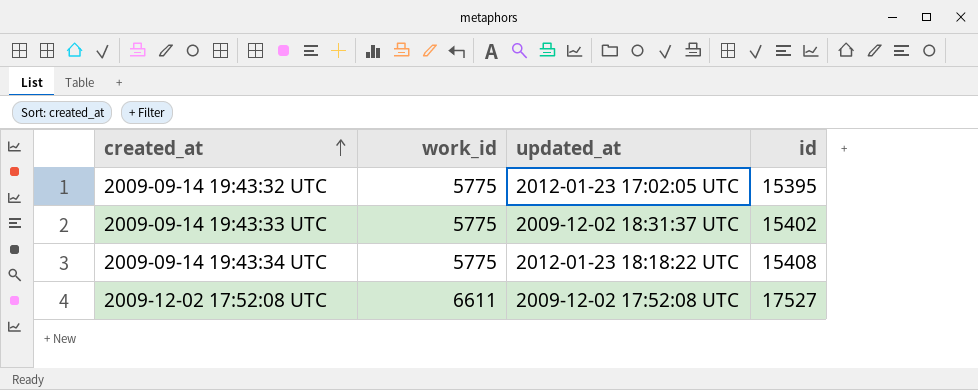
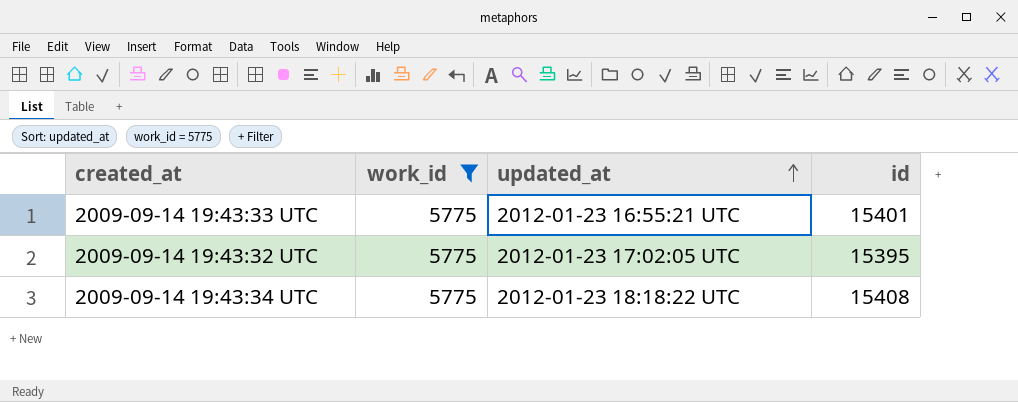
filter: none -> work_id = 5775
row order: created_at ascending -> updated_at ascending
2009-09-14 19:43:33 UTC | updated_at: 2009-12-02 18:31:37 UTC -> 2012-01-23 16:55:21 UTC
2009-09-14 19:43:33 UTC | id: 15402 -> 15401

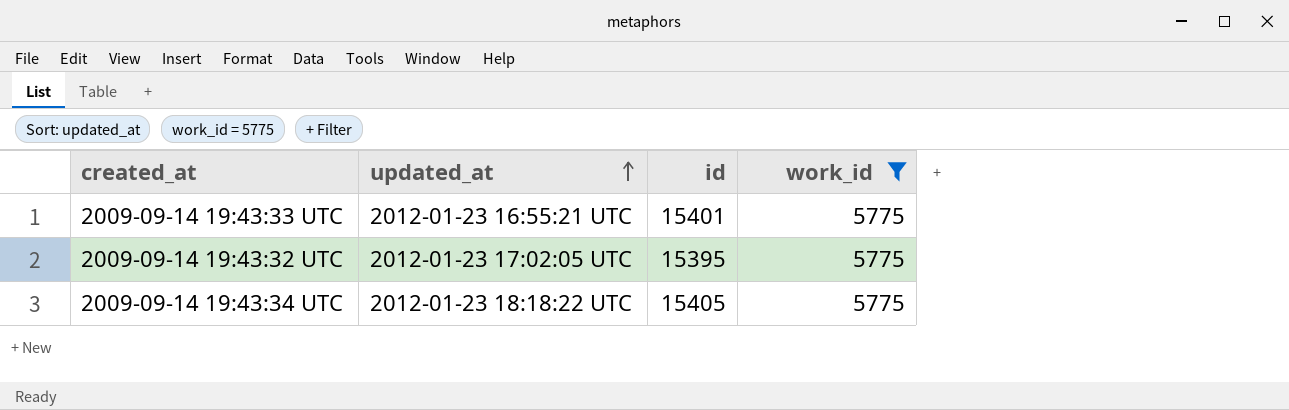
column work_id | position: 2 -> 4
2009-09-14 19:43:34 UTC | id: 15408 -> 15405

